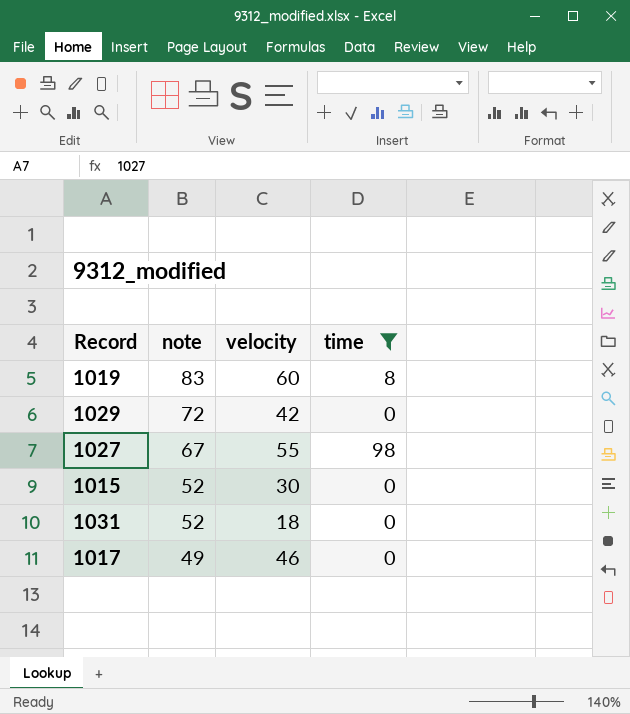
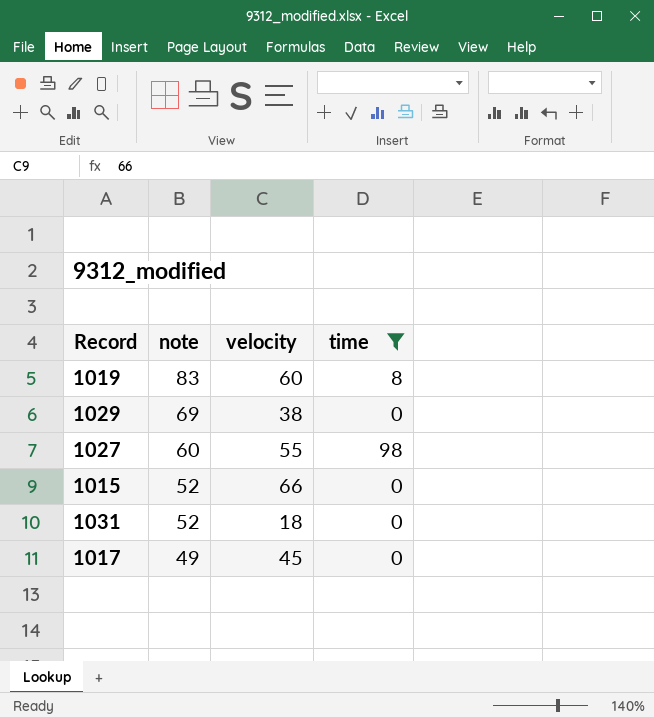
1029 | note: 72 -> 69
1029 | velocity: 42 -> 38
1027 | note: 67 -> 60
1015 | velocity: 30 -> 66
1017 | velocity: 46 -> 45

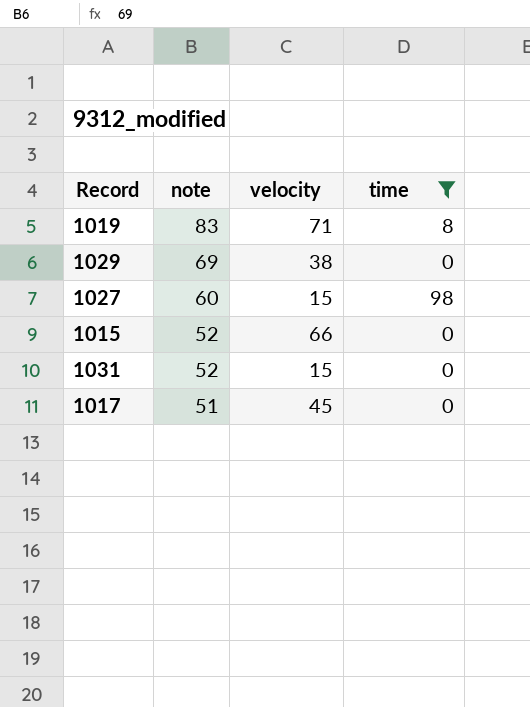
1019 | velocity: 60 -> 71
1027 | velocity: 55 -> 15
1031 | velocity: 18 -> 15
1017 | note: 49 -> 51

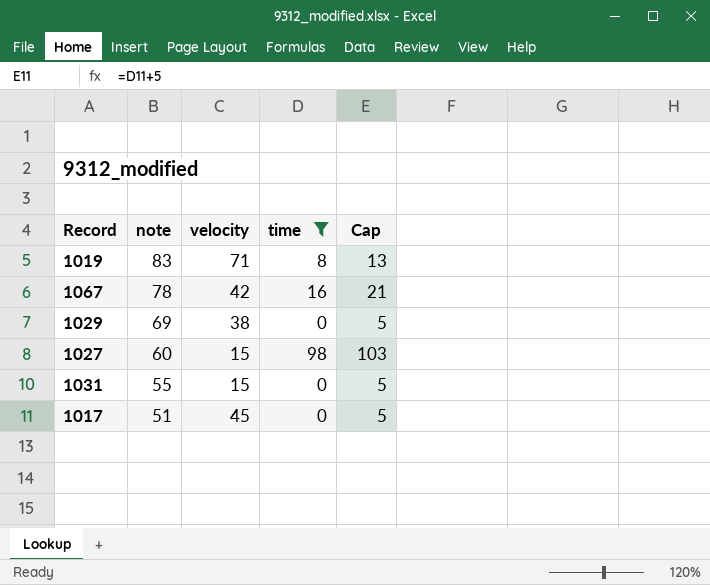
column Cap | formula: none -> [time] + 5
row 1015: 52 | 66 | 0 -> none
row 1067: none -> 78 | 42 | 16 | 21
1031 | note: 52 -> 55

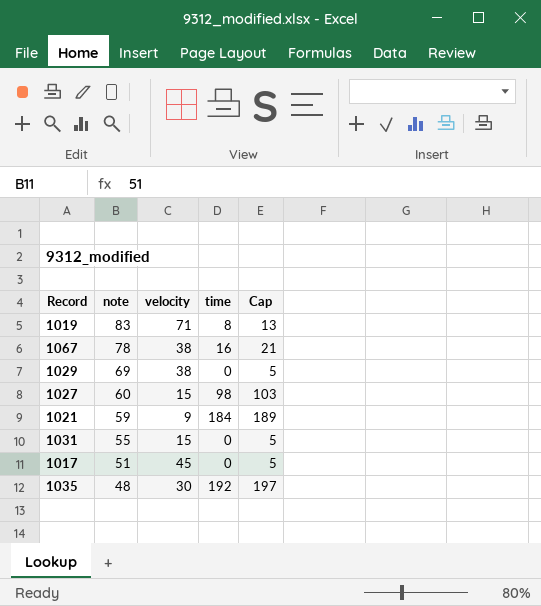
filter: time <= 98 -> none
1067 | velocity: 42 -> 38

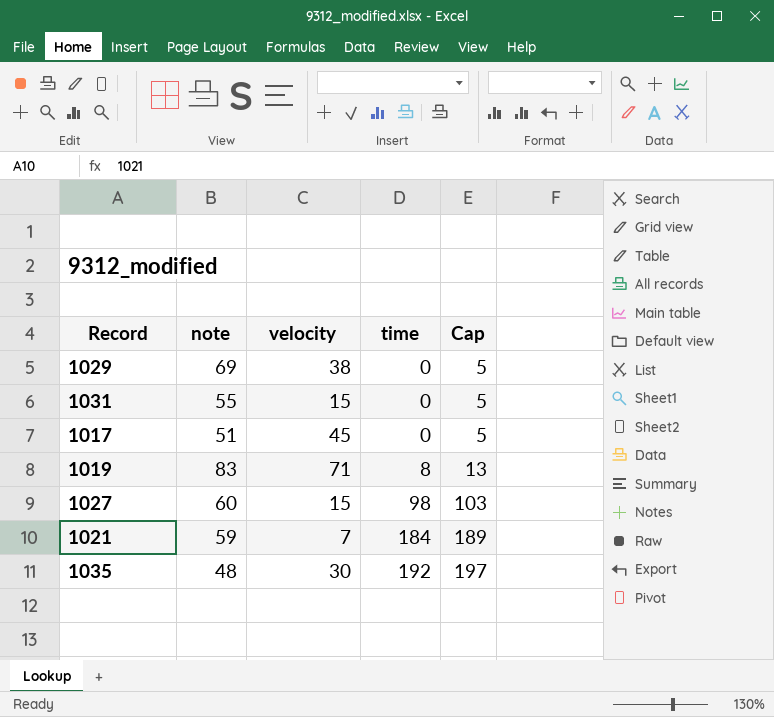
row order: note descending -> time ascending
row 1067: 78 | 38 | 16 | 21 -> none
1021 | velocity: 9 -> 7

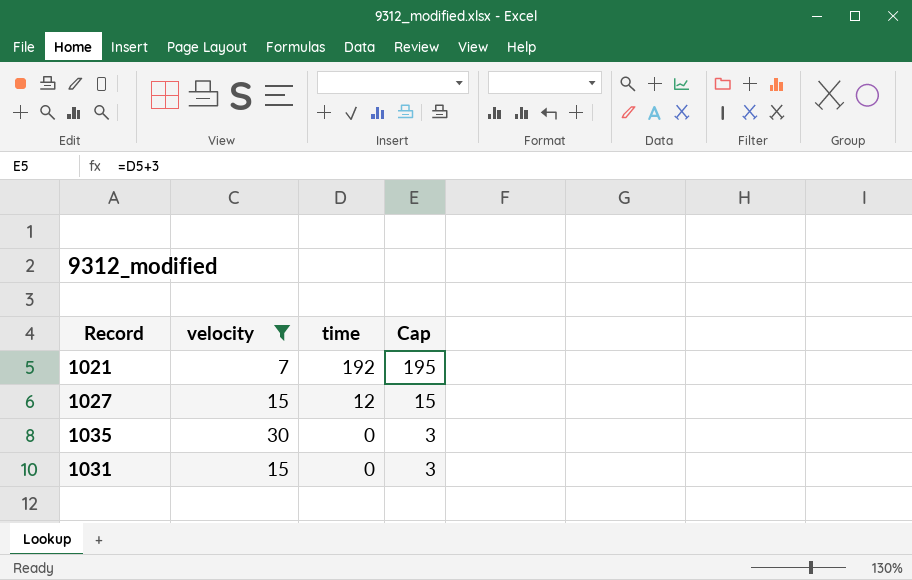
filter: none -> velocity <= 30
row order: time ascending -> time descending
column note | position: 2 -> none
column Cap | formula: [time] + 5 -> [time] + 3
1021 | time: 184 -> 192
1027 | time: 98 -> 12
1035 | time: 192 -> 0

